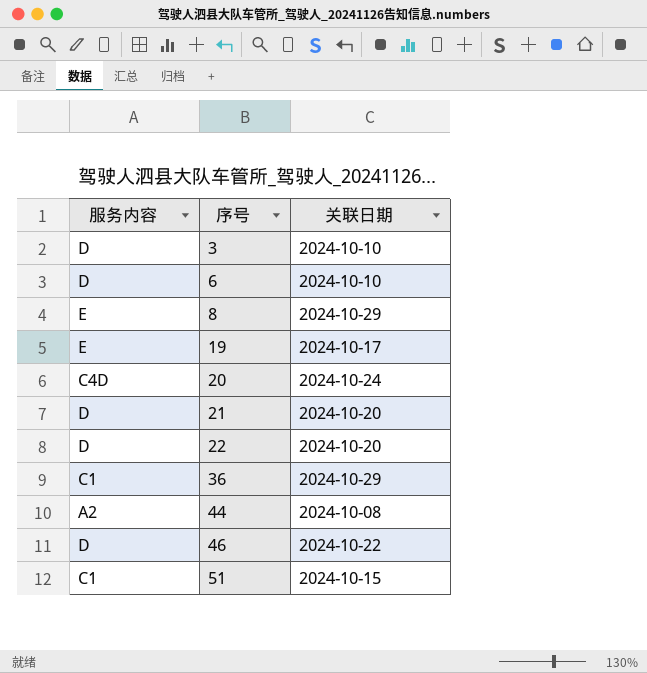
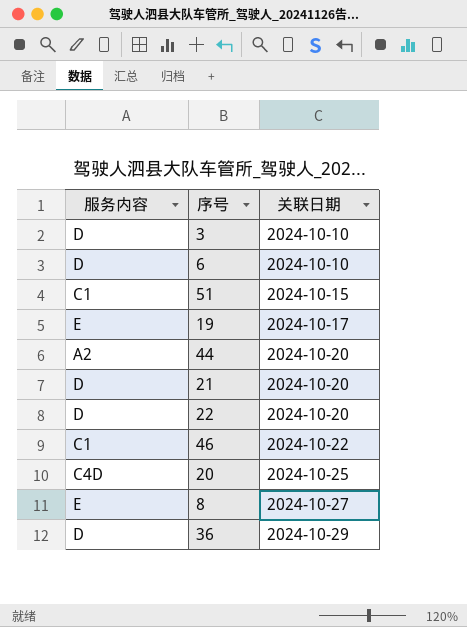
row order: 序号 ascending -> 关联日期 ascending
44 | 关联日期: 2024-10-08 -> 2024-10-20
46 | 服务内容: D -> C1
20 | 关联日期: 2024-10-24 -> 2024-10-25
8 | 关联日期: 2024-10-29 -> 2024-10-27
36 | 服务内容: C1 -> D

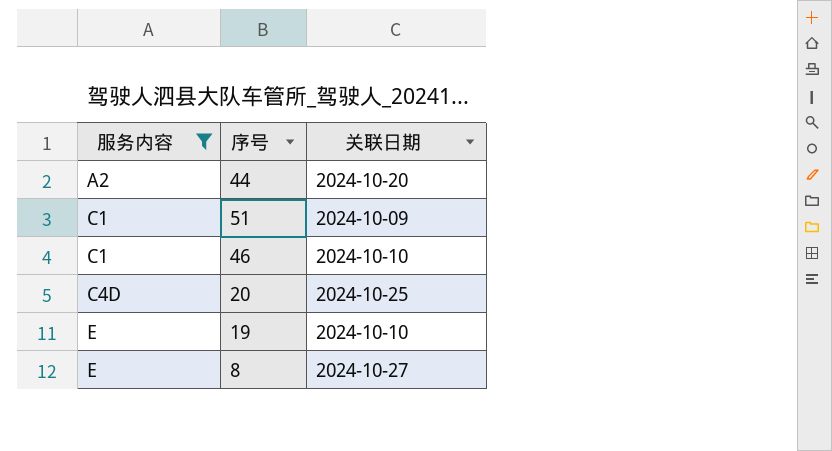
filter: none -> 服务内容 != D
row order: 关联日期 ascending -> 服务内容 ascending
51 | 关联日期: 2024-10-15 -> 2024-10-09
46 | 关联日期: 2024-10-22 -> 2024-10-10
19 | 关联日期: 2024-10-17 -> 2024-10-10

